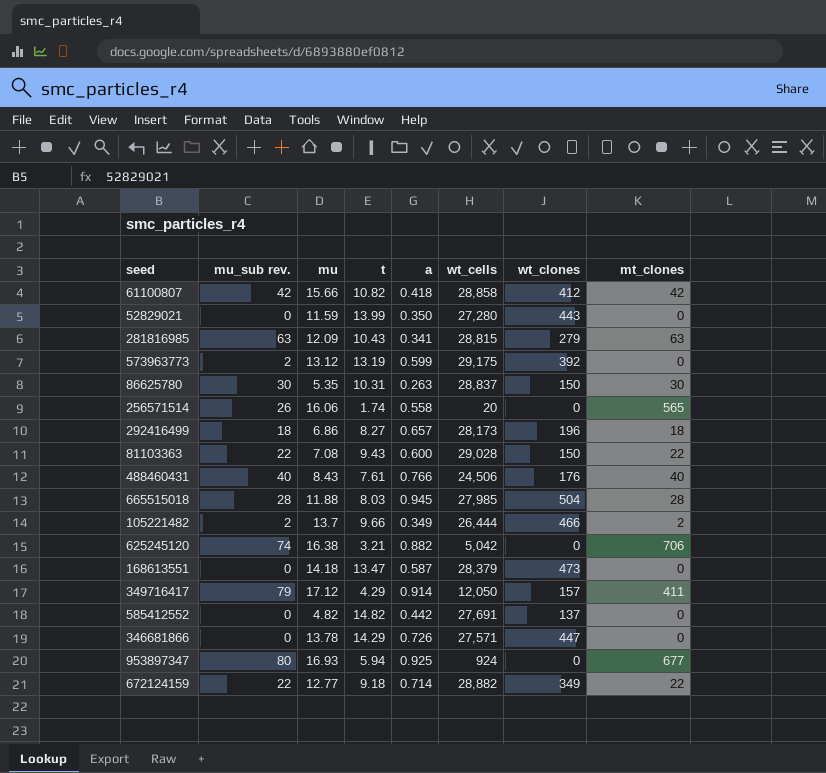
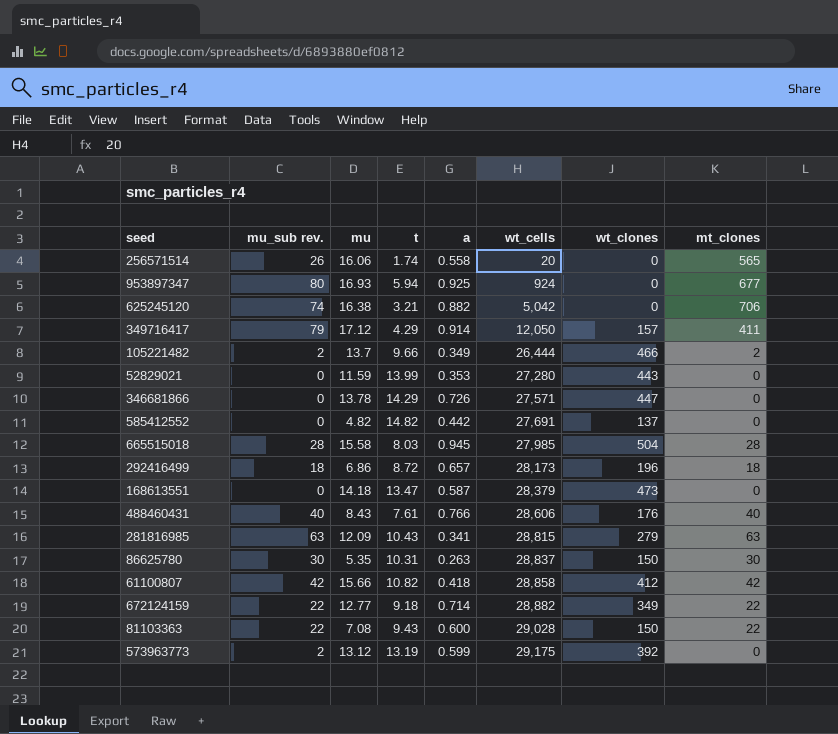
row order: none -> wt_cells ascending
52829021 | a: 0.350 -> 0.353
665515018 | mu: 11.88 -> 15.58
292416499 | t: 8.27 -> 8.72
488460431 | wt_cells: 24,506 -> 28,606

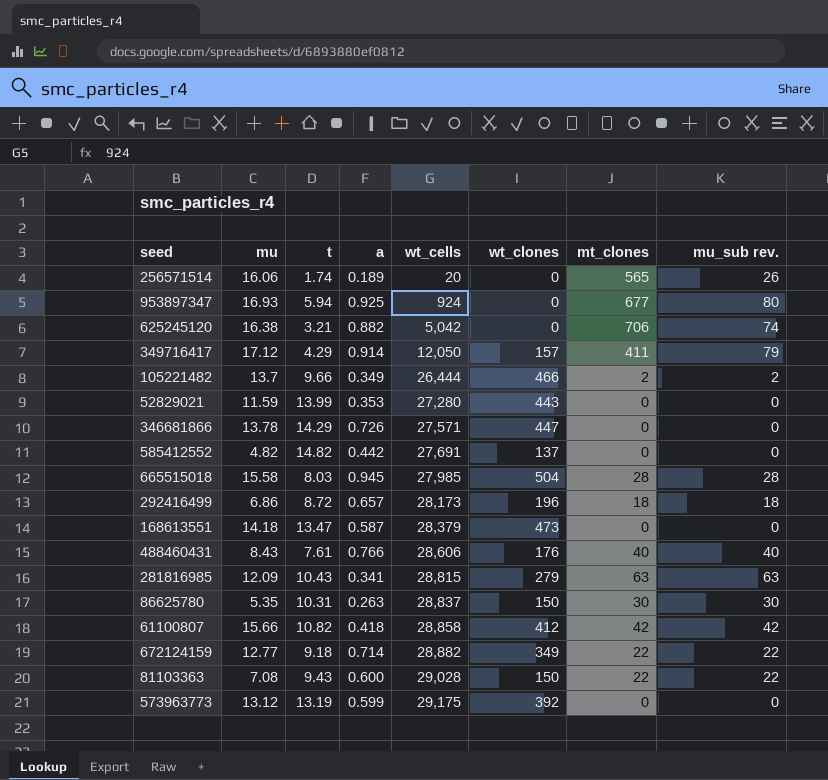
column mu_sub rev. | position: 2 -> 8
256571514 | a: 0.558 -> 0.189
573963773 | mu_sub rev.: 2 -> 0

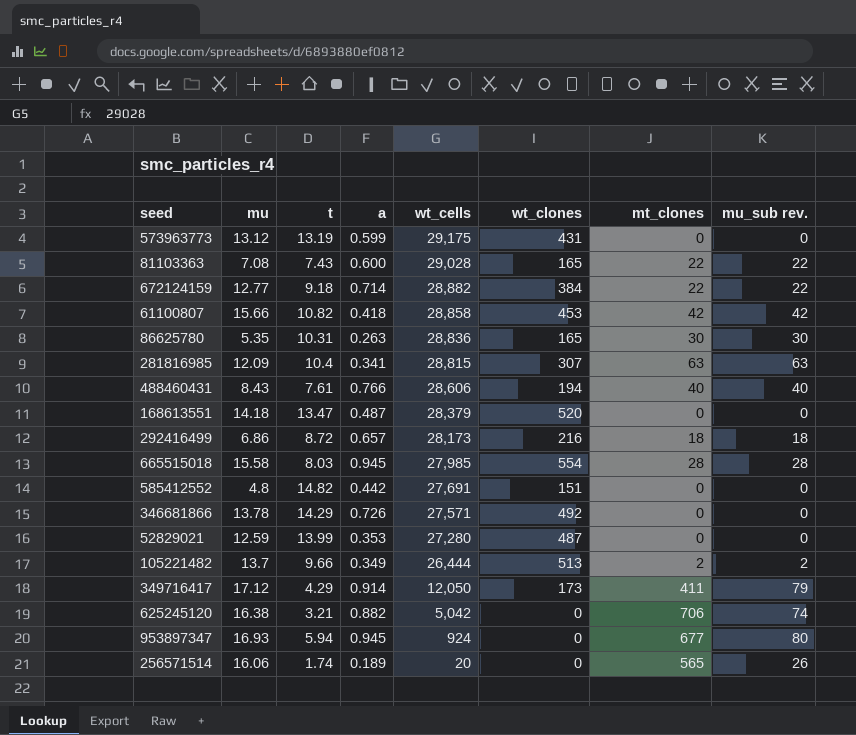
row order: wt_cells ascending -> wt_cells descending
573963773 | wt_clones: 392 -> 431
81103363 | t: 9.43 -> 7.43
81103363 | wt_clones: 150 -> 165
672124159 | wt_clones: 349 -> 384
61100807 | wt_clones: 412 -> 453
86625780 | wt_cells: 28,837 -> 28,836
86625780 | wt_clones: 150 -> 165
281816985 | t: 10.43 -> 10.4
281816985 | wt_clones: 279 -> 307
488460431 | wt_clones: 176 -> 194
168613551 | a: 0.587 -> 0.487
168613551 | wt_clones: 473 -> 520
292416499 | wt_clones: 196 -> 216
665515018 | wt_clones: 504 -> 554
585412552 | mu: 4.82 -> 4.8
585412552 | wt_clones: 137 -> 151
346681866 | wt_clones: 447 -> 492
52829021 | mu: 11.59 -> 12.59
52829021 | wt_clones: 443 -> 487
105221482 | wt_clones: 466 -> 513
349716417 | wt_clones: 157 -> 173
953897347 | a: 0.925 -> 0.945

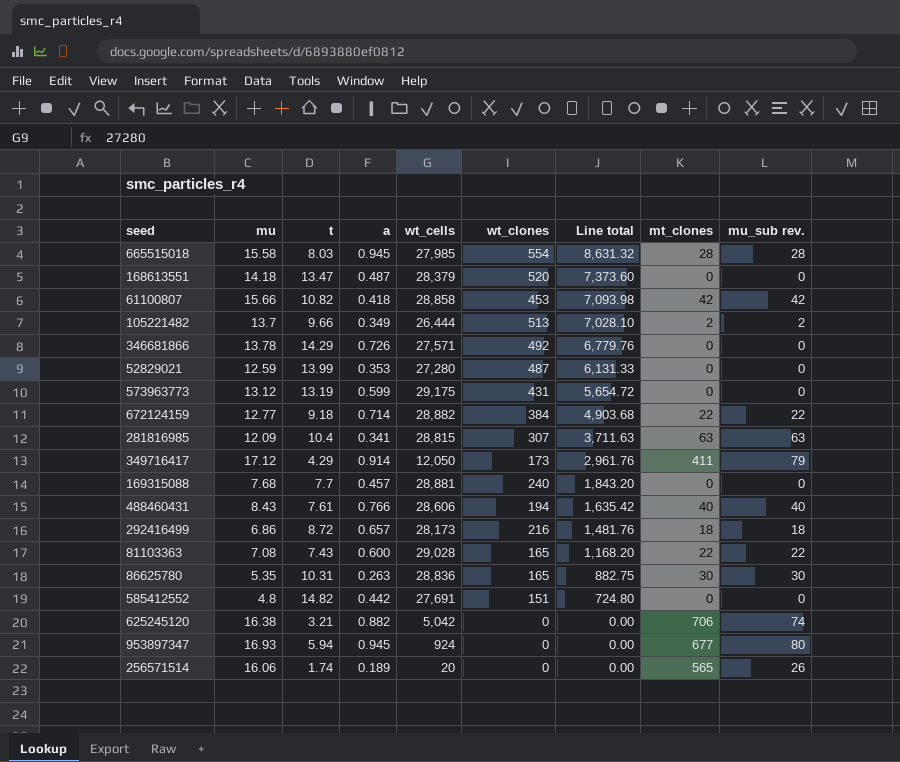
row order: wt_cells descending -> Line total descending
column Line total | formula: none -> [mu] * [wt_clones]
row 169315088: none -> 7.68 | 7.7 | 0.457 | 28,881 | 240 | 1,843.20 | 0 | 0

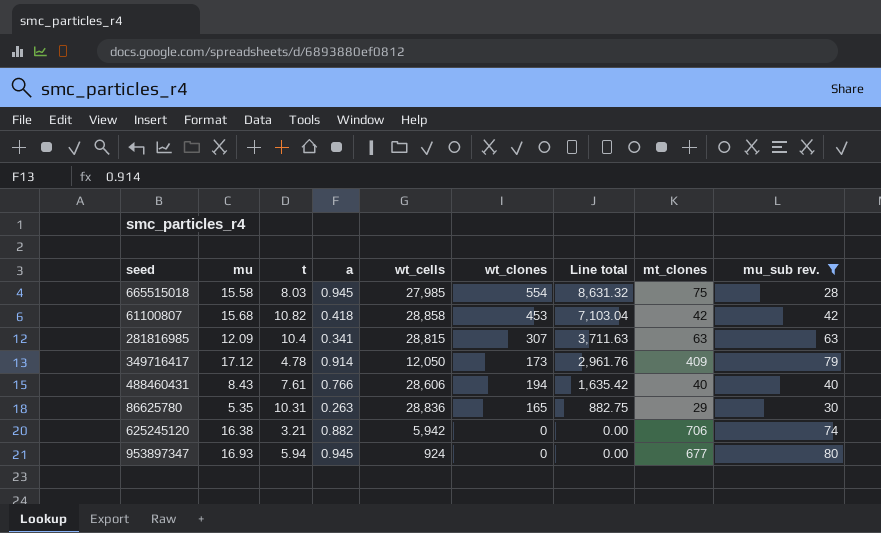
filter: none -> mu_sub rev. >= 28
665515018 | mt_clones: 28 -> 75
61100807 | mu: 15.66 -> 15.68
61100807 | Line total: 7,093.98 -> 7,103.04
349716417 | t: 4.29 -> 4.78
349716417 | mt_clones: 411 -> 409
86625780 | mt_clones: 30 -> 29
625245120 | wt_cells: 5,042 -> 5,942

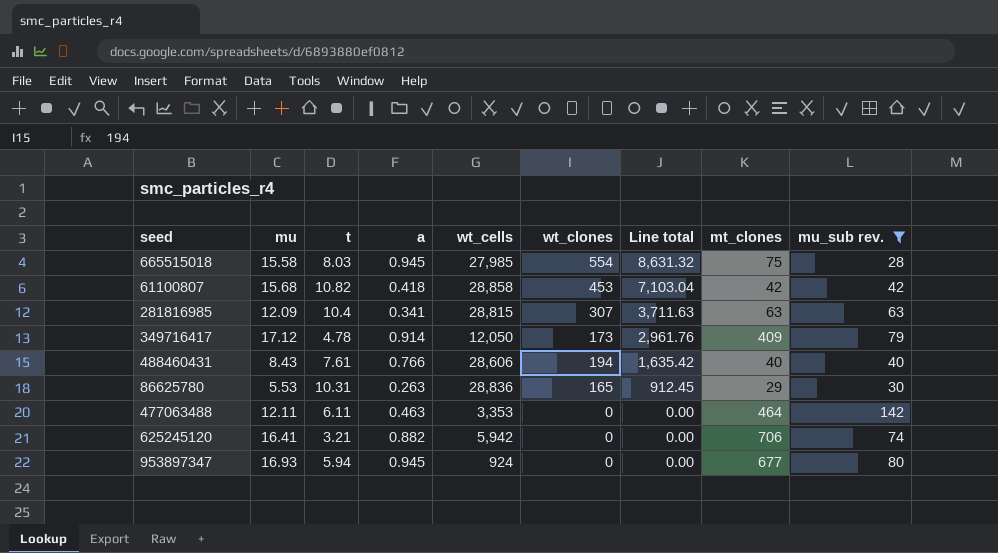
86625780 | mu: 5.35 -> 5.53
86625780 | Line total: 882.75 -> 912.45
row 477063488: none -> 12.11 | 6.11 | 0.463 | 3,353 | 0 | 0.00 | 464 | 142
625245120 | mu: 16.38 -> 16.41

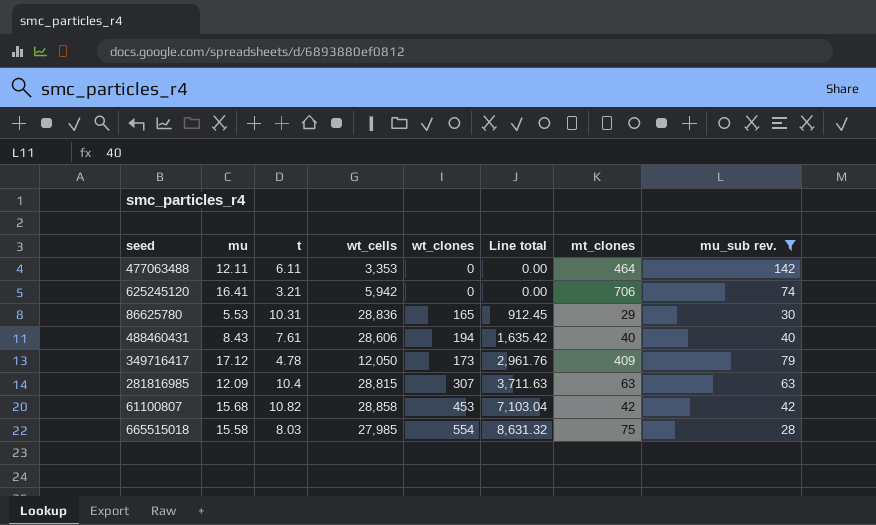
row order: Line total descending -> Line total ascending
column a | position: 4 -> none
row 953897347: 16.93 | 5.94 | 0.945 | 924 | 0 | 0.00 | 677 | 80 -> none

